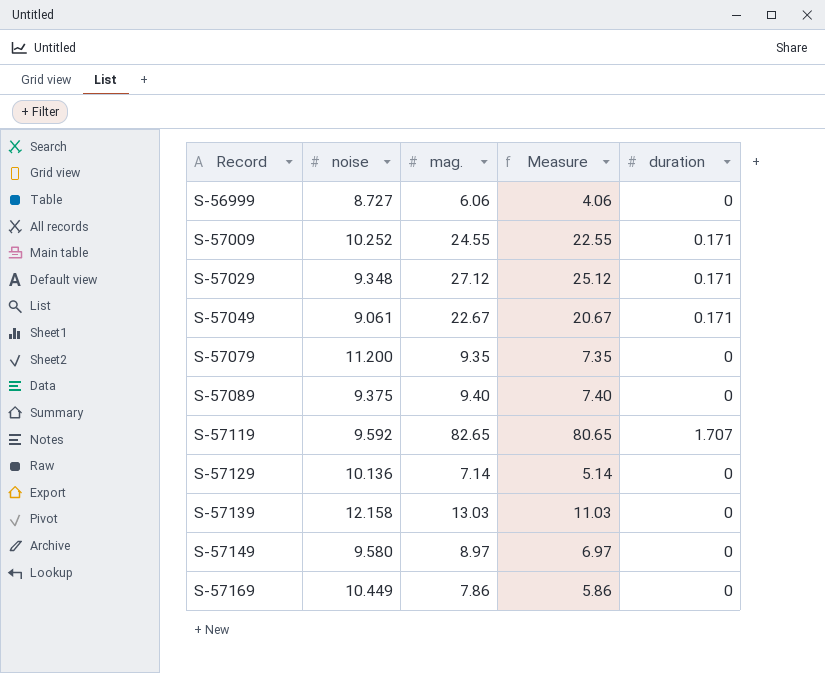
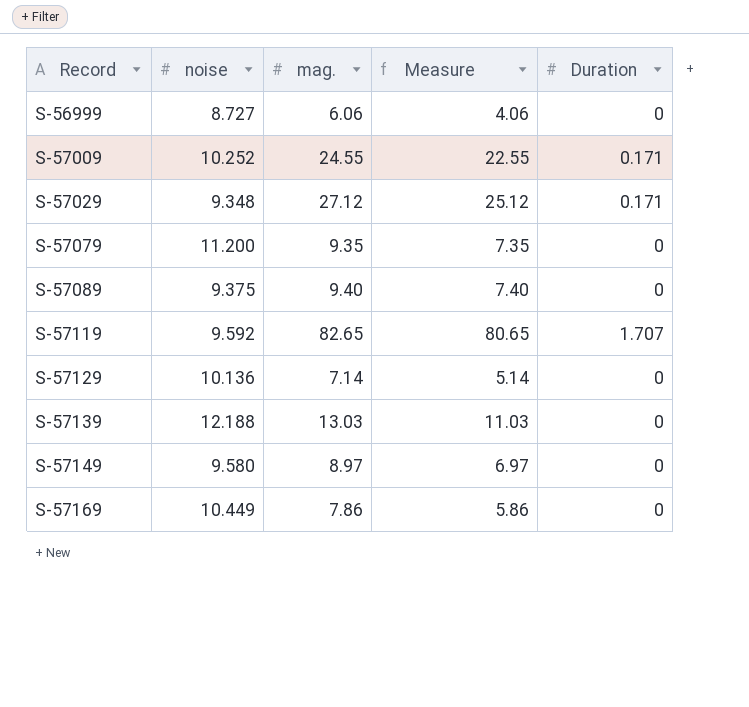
column name: duration -> Duration
row S-57049: 9.061 | 22.67 | 20.67 | 0.171 -> none
S-57139 | noise: 12.158 -> 12.188

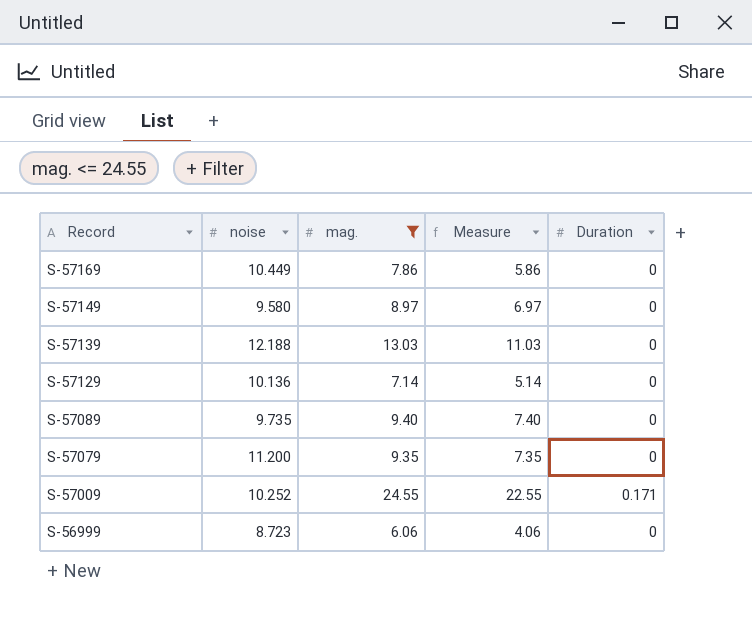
filter: none -> mag. <= 24.55
row order: Record ascending -> Record descending
S-57089 | noise: 9.375 -> 9.735
S-56999 | noise: 8.727 -> 8.723

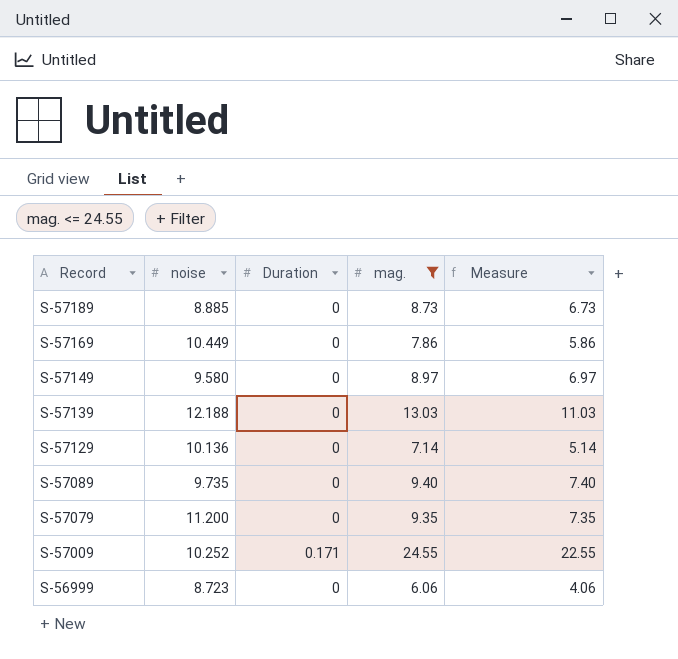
column Duration | position: 5 -> 3
row S-57189: none -> 8.885 | 0 | 8.73 | 6.73

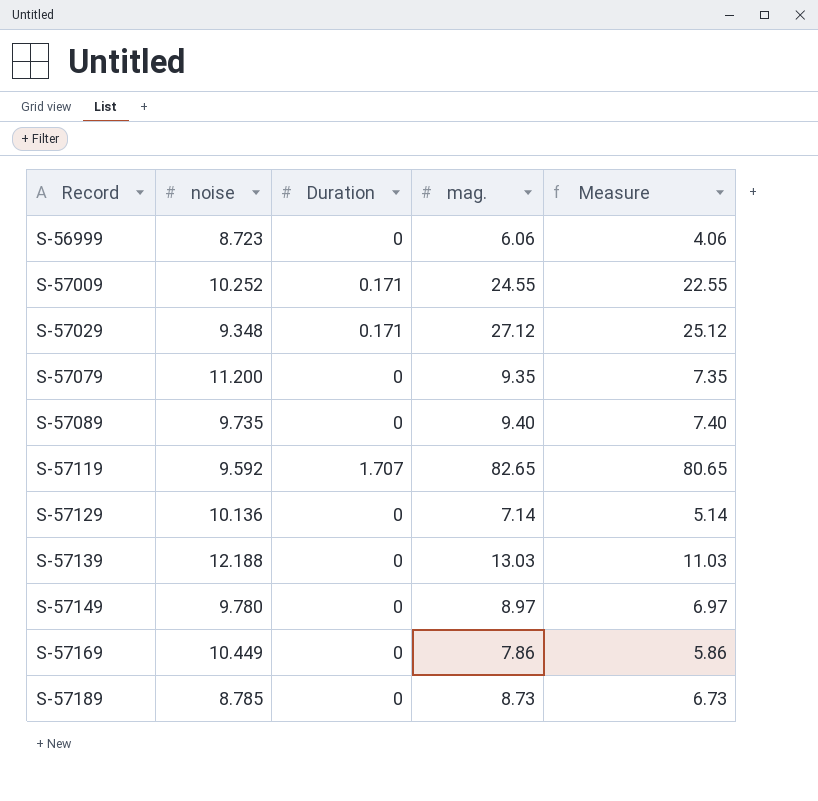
filter: mag. <= 24.55 -> none
row order: Record descending -> Record ascending
S-57149 | noise: 9.580 -> 9.780
S-57189 | noise: 8.885 -> 8.785

